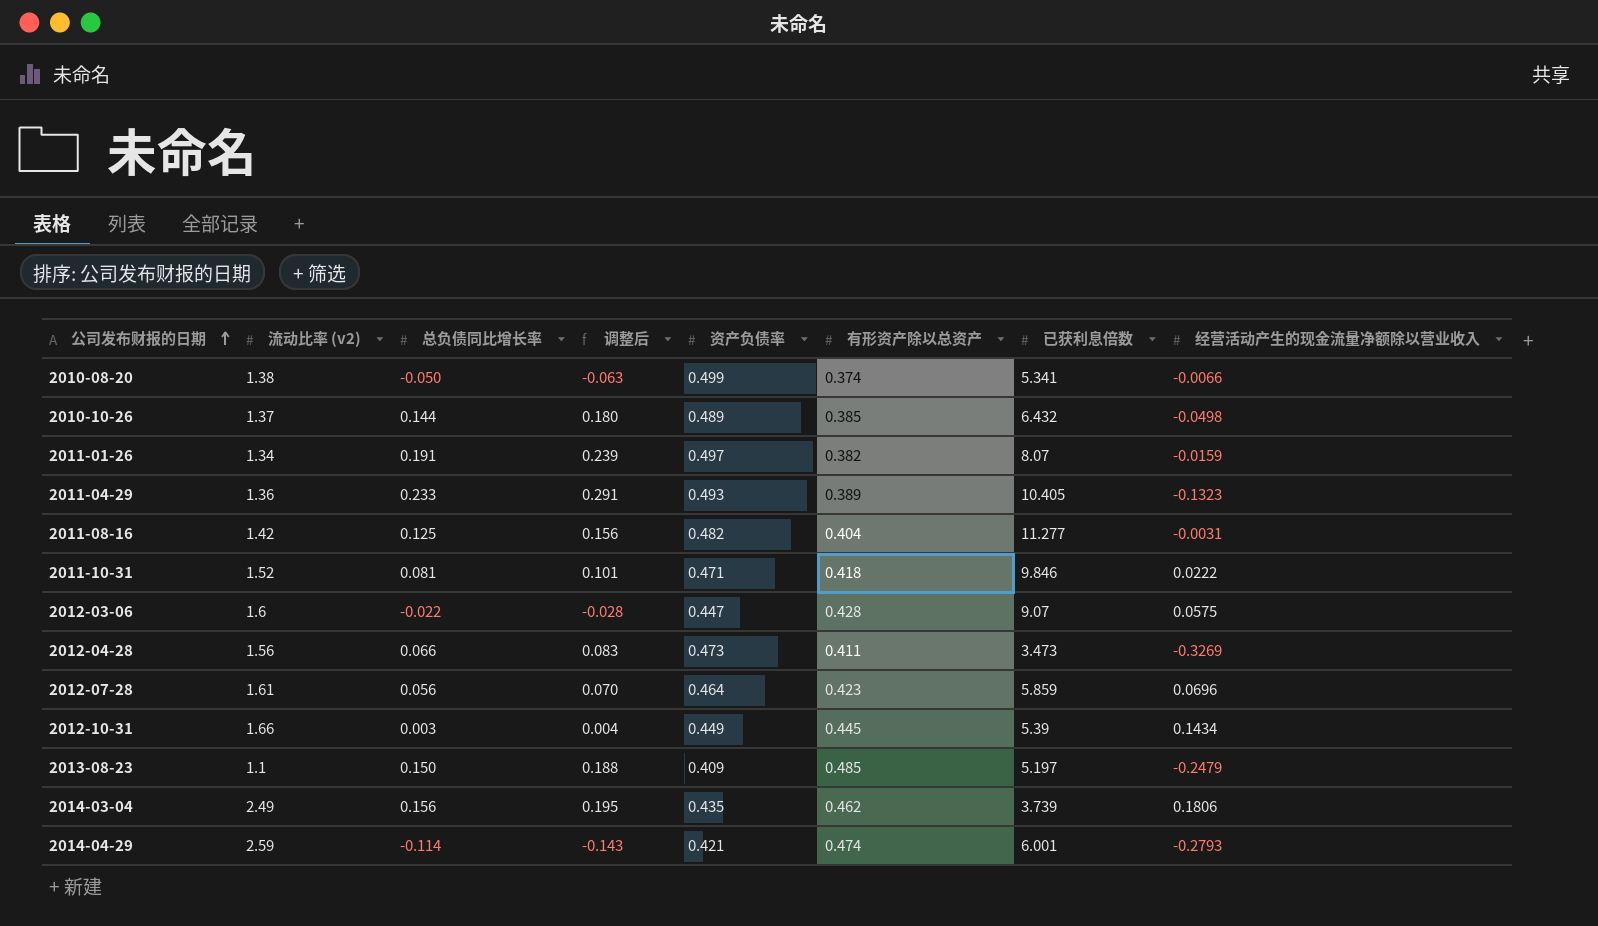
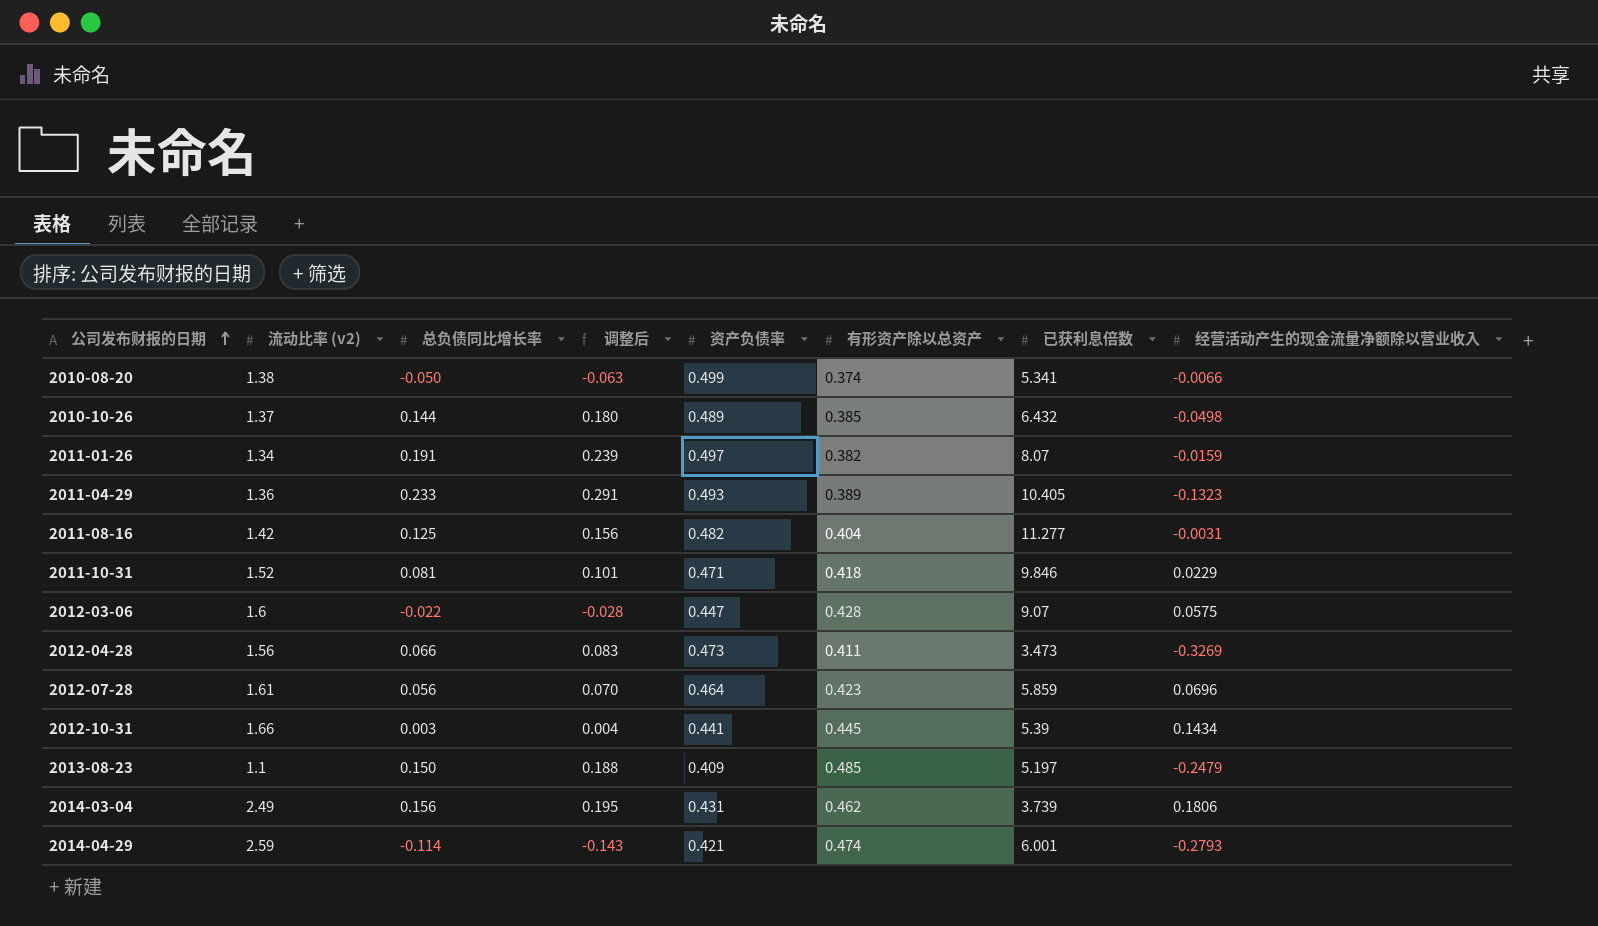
2011-10-31 | 经营活动产生的现金流量净额除以营业收入: 0.0222 -> 0.0229
2012-10-31 | 资产负债率: 0.449 -> 0.441
2014-03-04 | 资产负债率: 0.435 -> 0.431

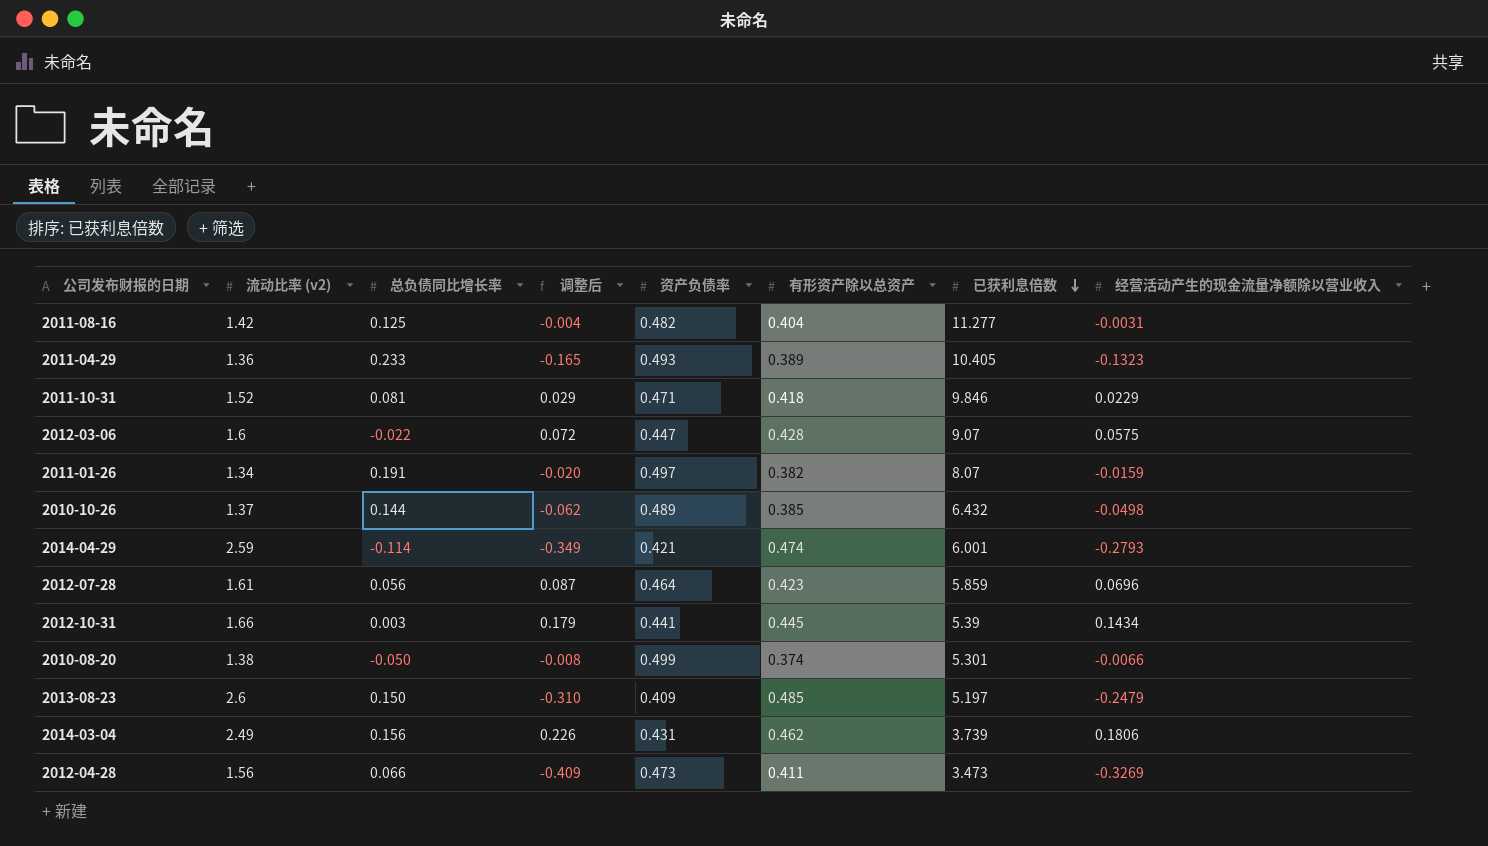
row order: 公司发布财报的日期 ascending -> 已获利息倍数 descending
column 调整后 | formula: [总负债同比增长率] * 1.25 -> [经营活动产生的现金流量净额除以营业收入] * 1.25
2010-08-20 | 已获利息倍数: 5.341 -> 5.301
2013-08-23 | 流动比率 (v2): 1.1 -> 2.6

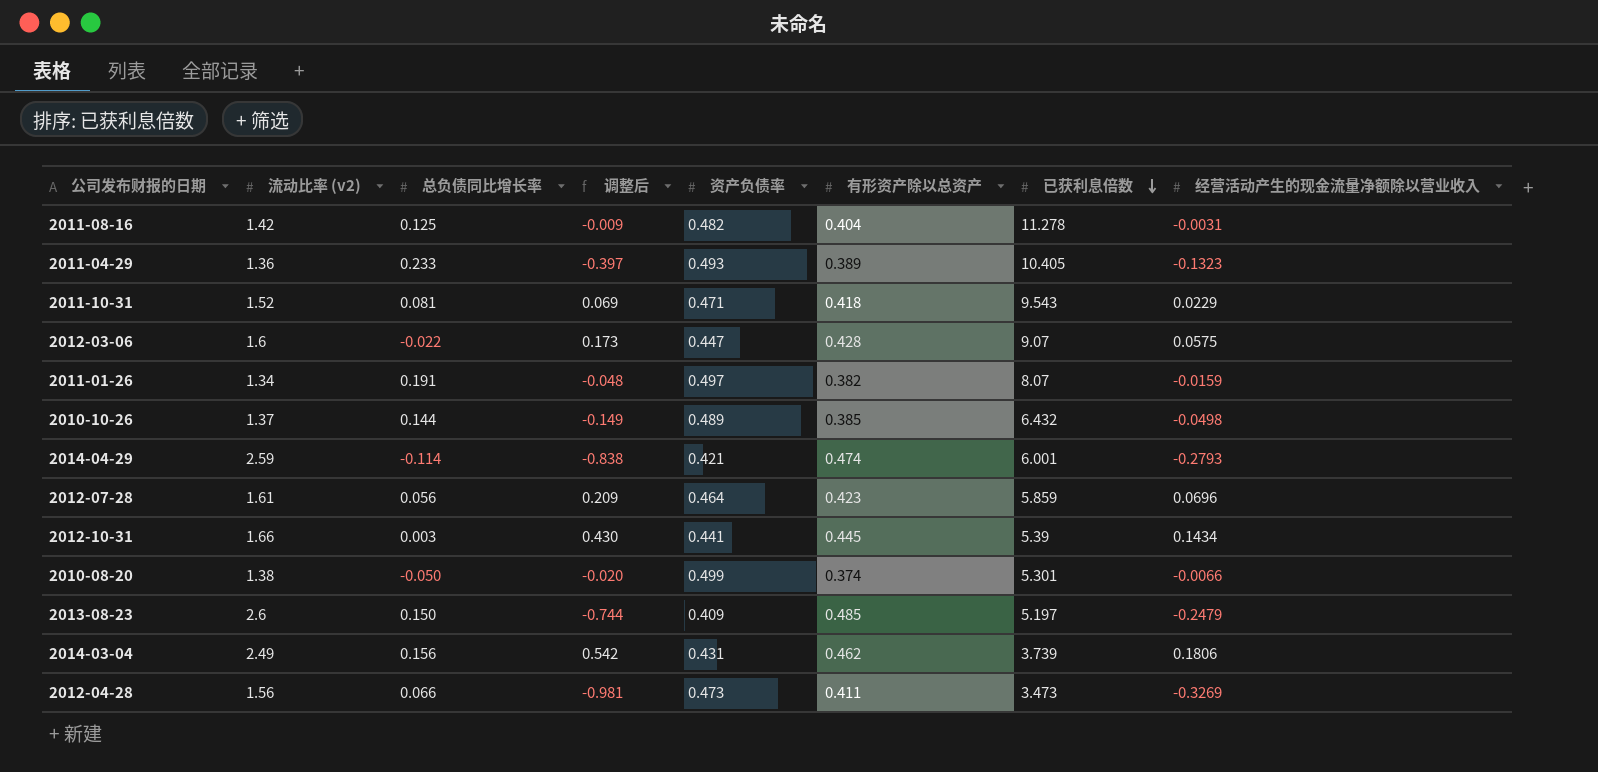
column 调整后 | formula: [经营活动产生的现金流量净额除以营业收入] * 1.25 -> [经营活动产生的现金流量净额除以营业收入] * 3
2011-08-16 | 已获利息倍数: 11.277 -> 11.278
2011-10-31 | 已获利息倍数: 9.846 -> 9.543

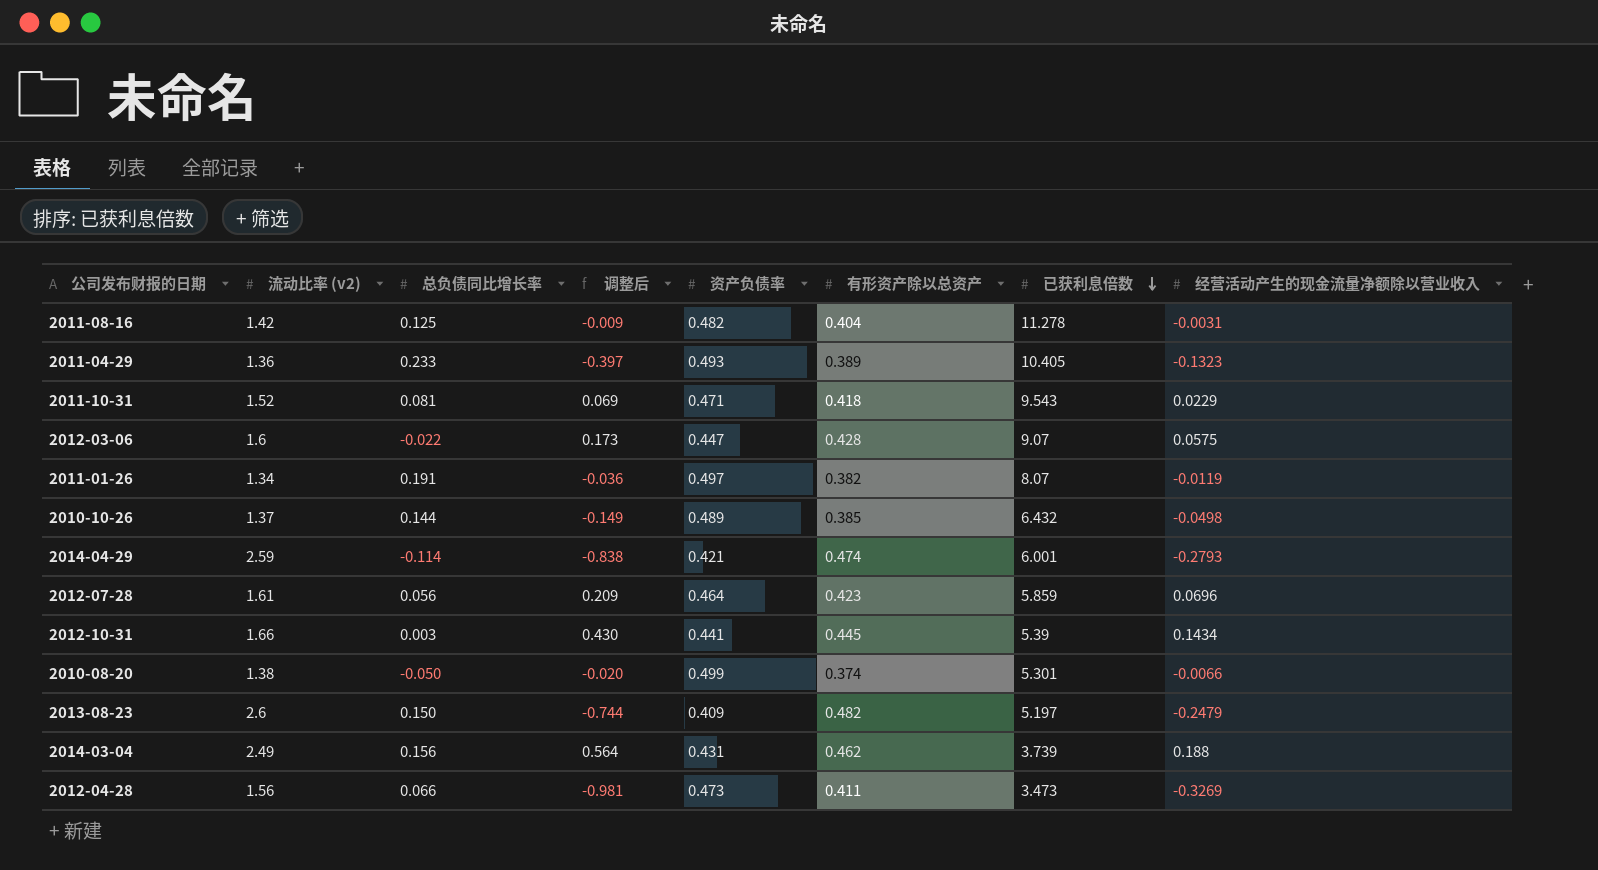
2011-01-26 | 调整后: -0.048 -> -0.036
2011-01-26 | 经营活动产生的现金流量净额除以营业收入: -0.0159 -> -0.0119
2013-08-23 | 有形资产除以总资产: 0.485 -> 0.482
2014-03-04 | 调整后: 0.542 -> 0.564
2014-03-04 | 经营活动产生的现金流量净额除以营业收入: 0.1806 -> 0.188

